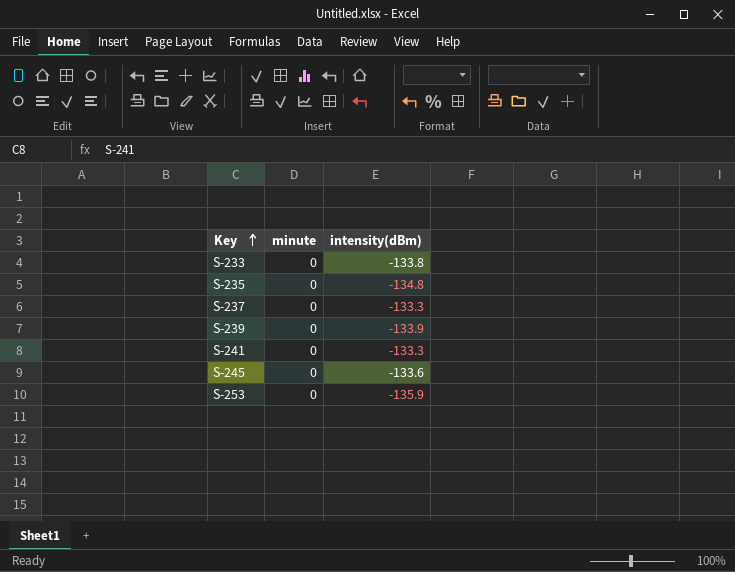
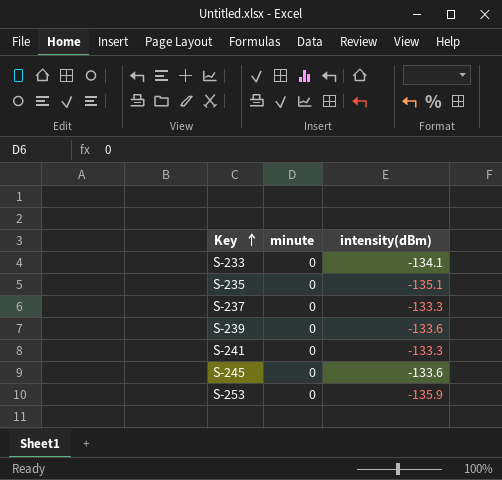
S-233 | intensity(dBm): -133.8 -> -134.1
S-235 | intensity(dBm): -134.8 -> -135.1
S-239 | intensity(dBm): -133.9 -> -133.6

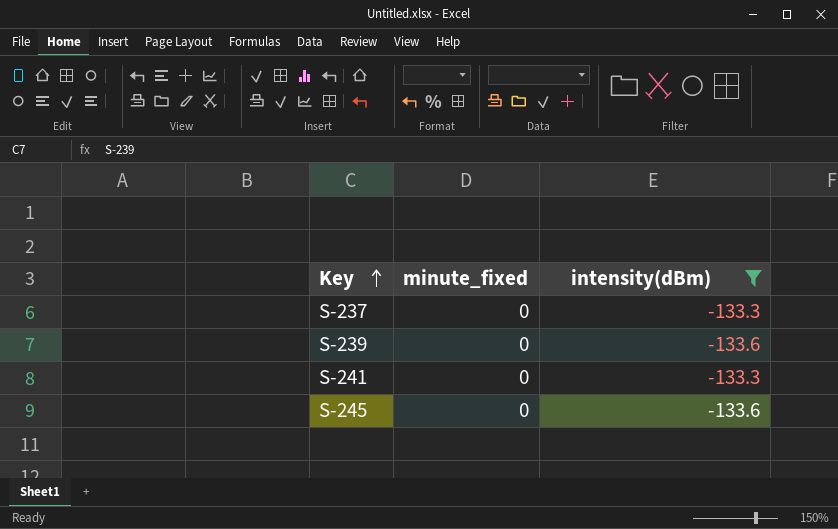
filter: none -> intensity(dBm) >= -133.6
column name: minute -> minute_fixed

